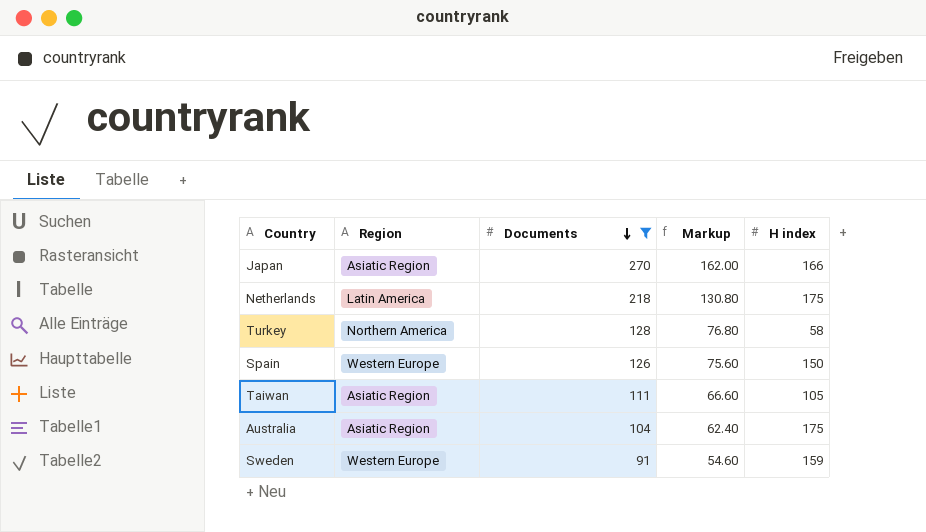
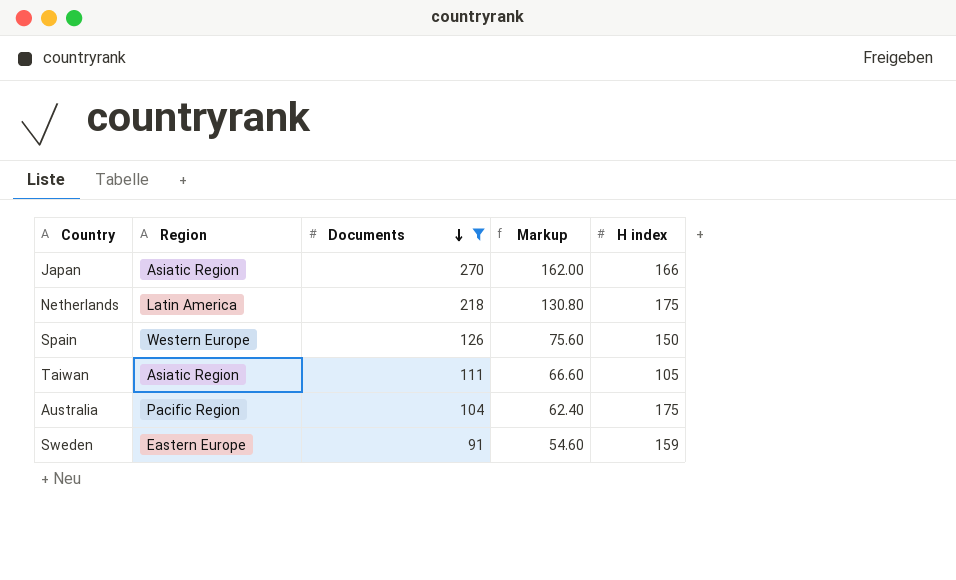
row Turkey: Northern America | 128 | 76.80 | 58 -> none
Australia | Region: Asiatic Region -> Pacific Region
Sweden | Region: Western Europe -> Eastern Europe

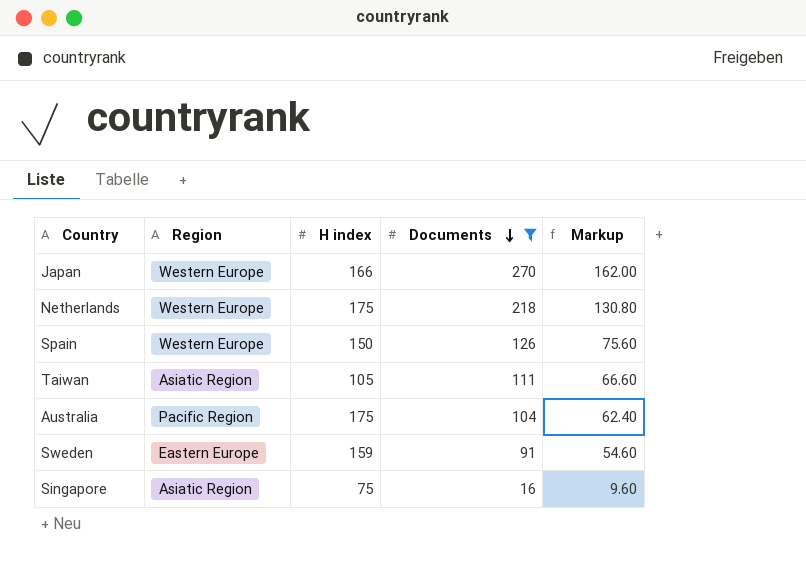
column H index | position: 5 -> 3
Japan | Region: Asiatic Region -> Western Europe
Netherlands | Region: Latin America -> Western Europe
row Singapore: none -> Asiatic Region | 75 | 16 | 9.60

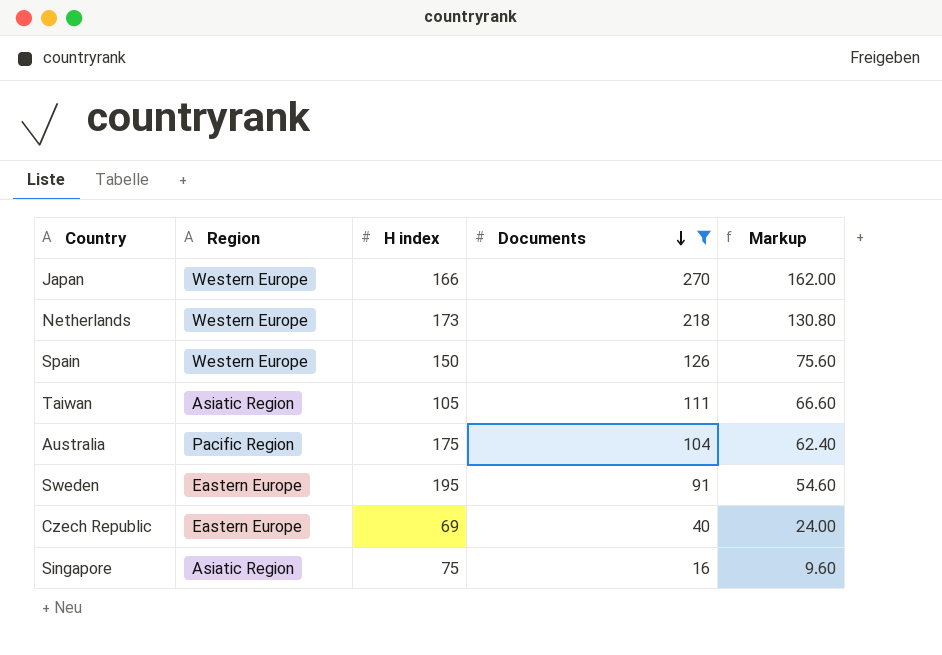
Netherlands | H index: 175 -> 173
Sweden | H index: 159 -> 195
row Czech Republic: none -> Eastern Europe | 69 | 40 | 24.00

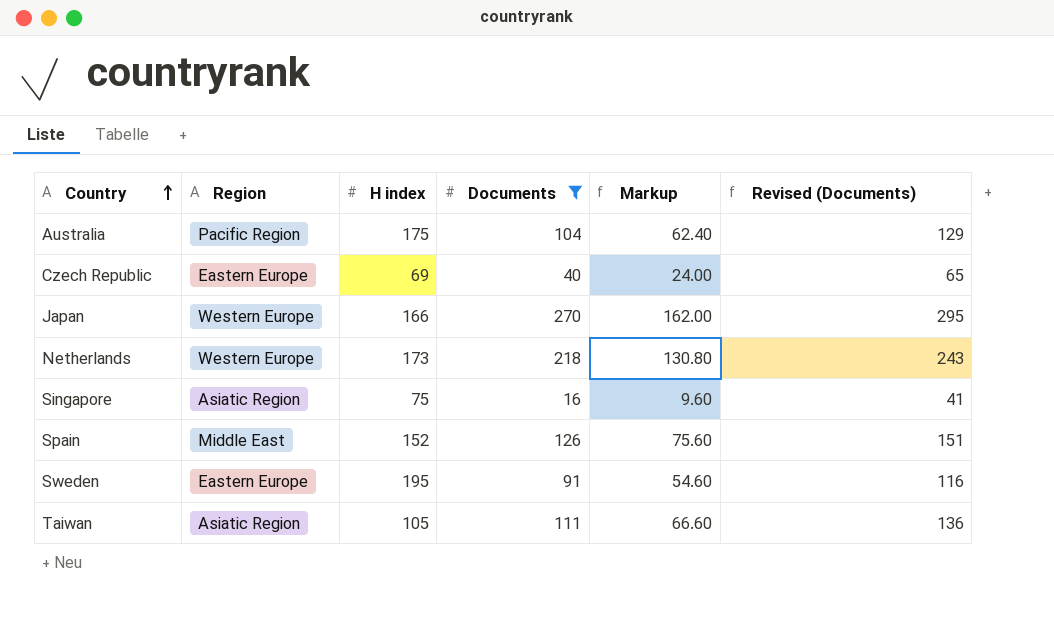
row order: Documents descending -> Country ascending
column Revised (Documents) | formula: none -> [Documents] + 25
Spain | Region: Western Europe -> Middle East
Spain | H index: 150 -> 152

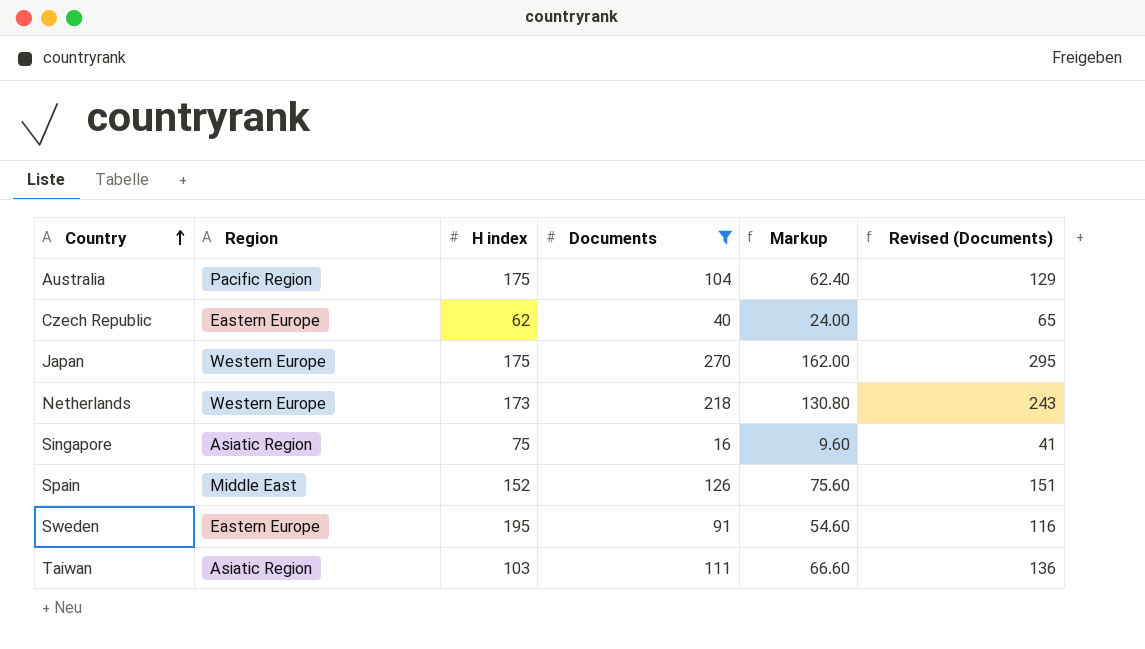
Czech Republic | H index: 69 -> 62
Japan | H index: 166 -> 175
Taiwan | H index: 105 -> 103

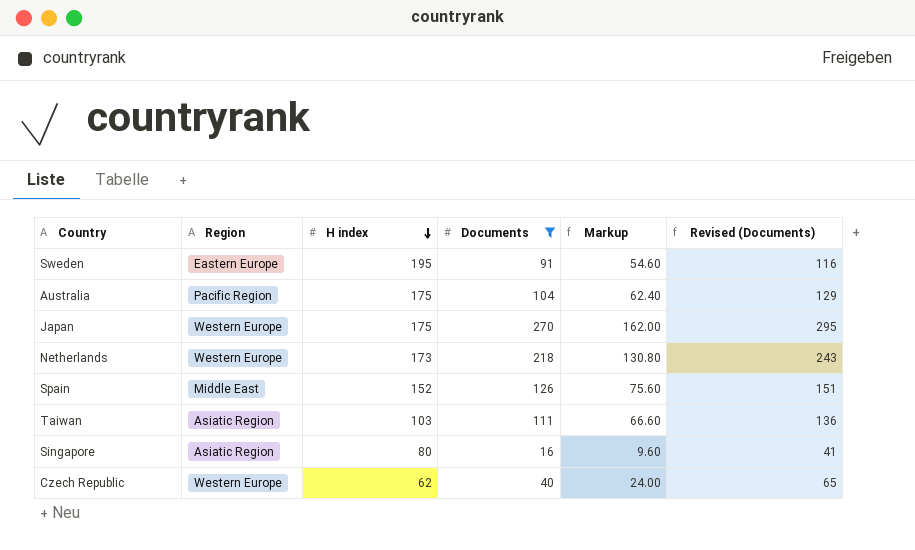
row order: Country ascending -> H index descending
Singapore | H index: 75 -> 80
Czech Republic | Region: Eastern Europe -> Western Europe

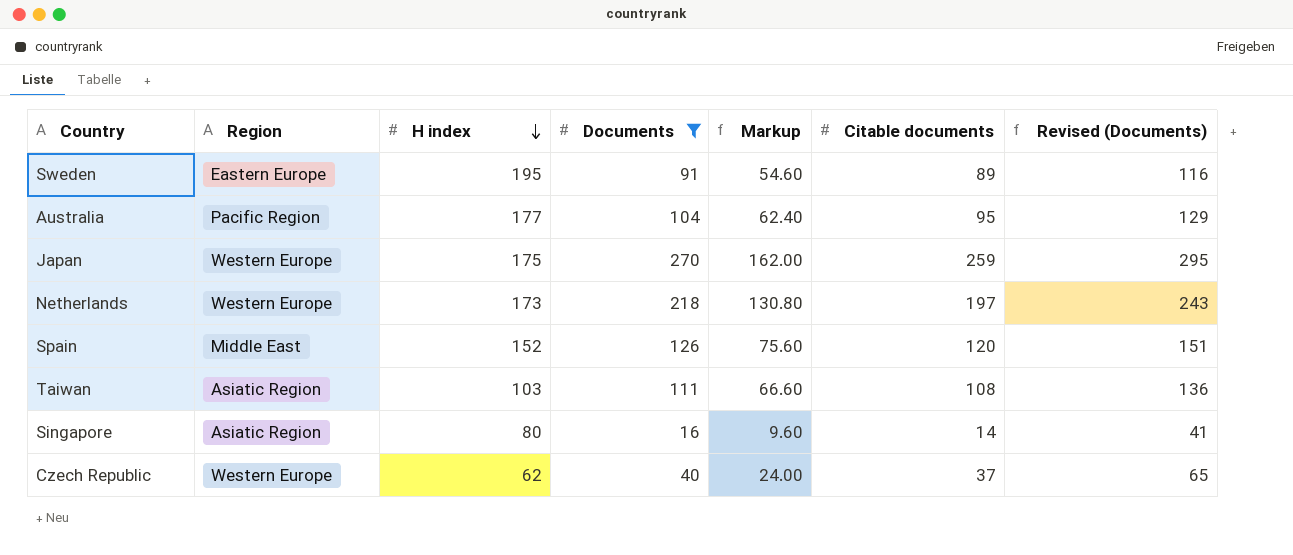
column Citable documents | position: none -> 6
Australia | H index: 175 -> 177

